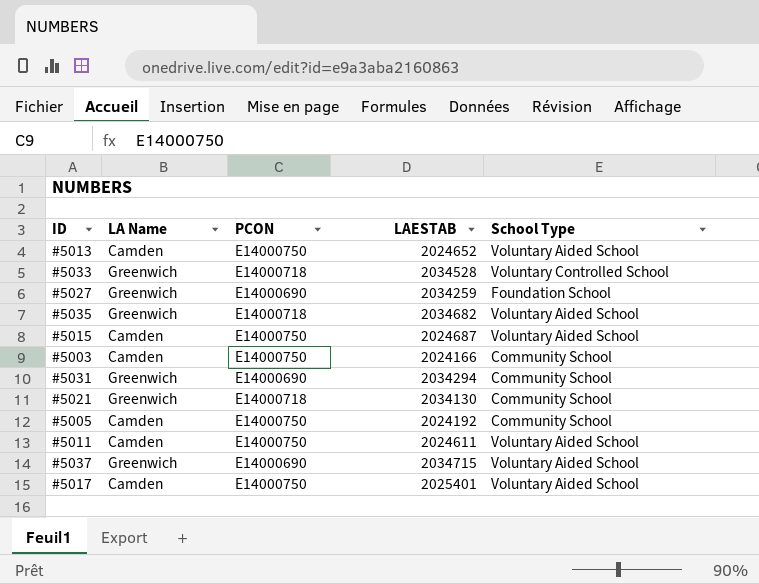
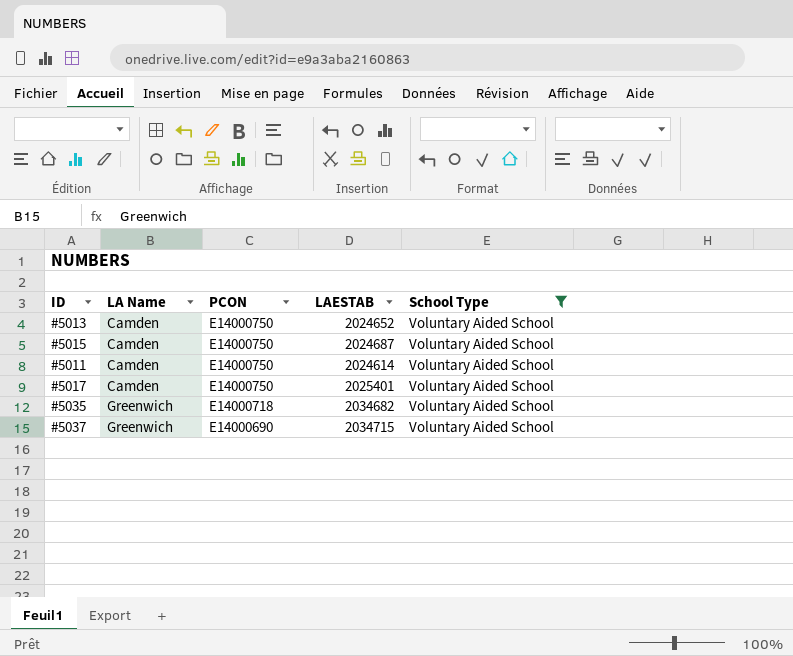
filter: none -> School Type = Voluntary Aided School
row order: none -> LA Name ascending
#5011 | LAESTAB: 2024611 -> 2024614

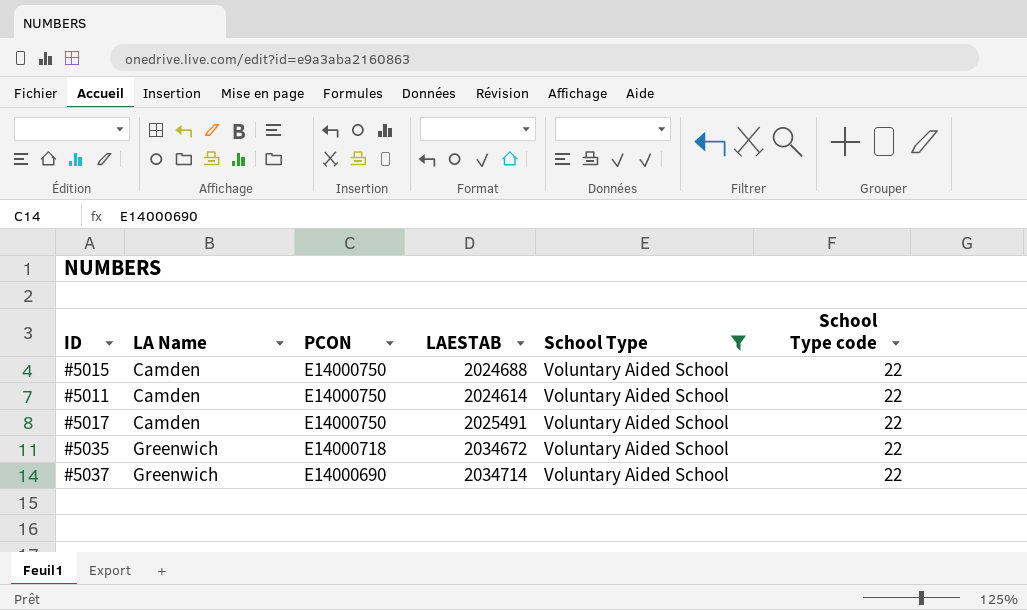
column School Type code | position: none -> 6
row #5013: Camden | E14000750 | 2024652 | Voluntary Aided School -> none
#5015 | LAESTAB: 2024687 -> 2024688
#5017 | LAESTAB: 2025401 -> 2025491
#5035 | LAESTAB: 2034682 -> 2034672
#5037 | LAESTAB: 2034715 -> 2034714

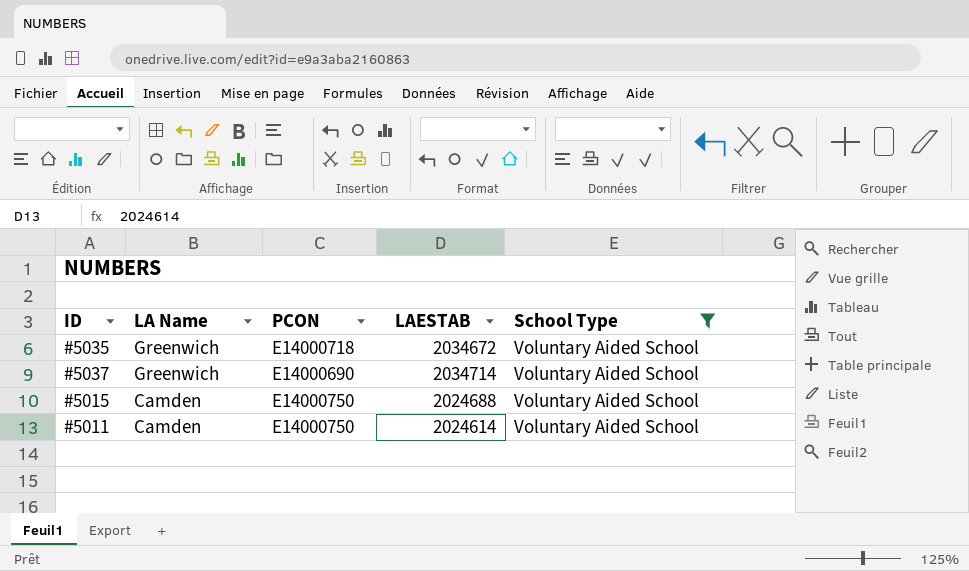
row order: LA Name ascending -> LA Name descending
column School Type code | position: 6 -> none
row #5017: Camden | E14000750 | 2025491 | Voluntary Aided School | 22 -> none

